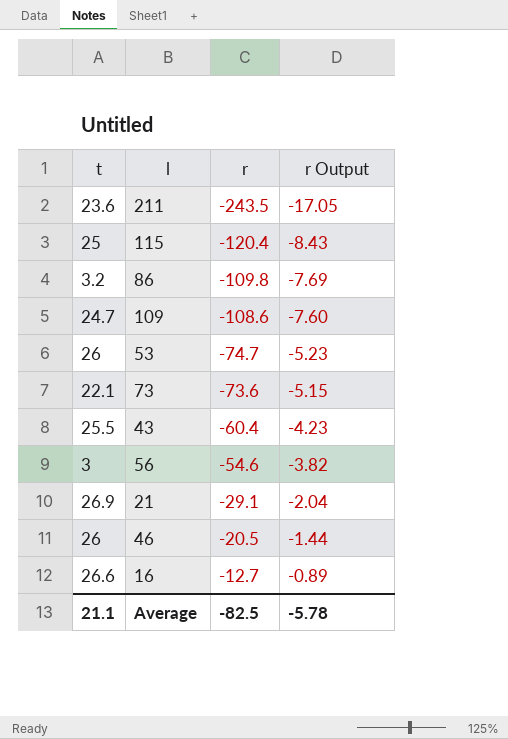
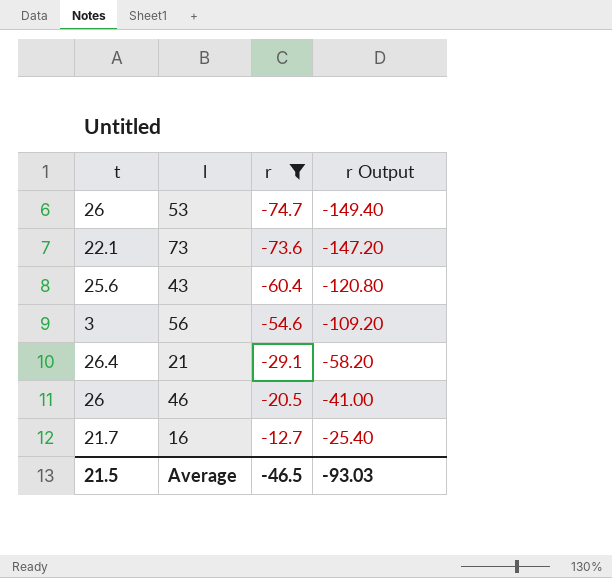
filter: none -> r >= -74.7
column r Output | formula: [r] * 0.07 -> [r] * 2
43 | t: 25.5 -> 25.6
21 | t: 26.9 -> 26.4
16 | t: 26.6 -> 21.7
Average | t: 21.1 -> 21.5
Average | r: -82.5 -> -46.5
Average | r Output: -5.78 -> -93.03

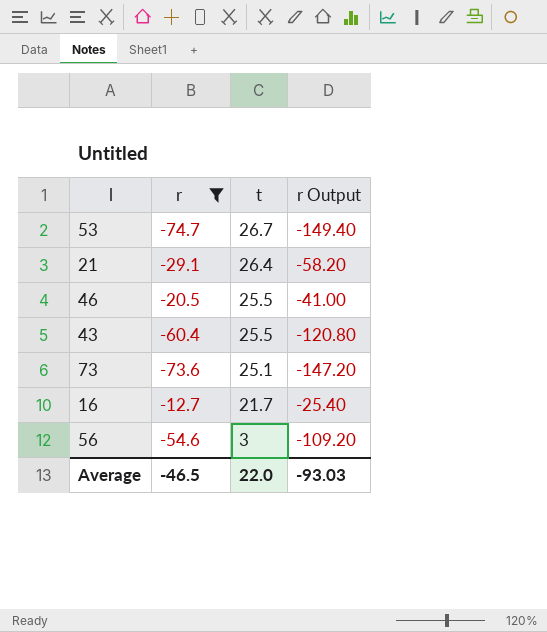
row order: r ascending -> t descending
column t | position: 1 -> 3
53 | t: 26 -> 26.7
46 | t: 26 -> 25.5
43 | t: 25.6 -> 25.5
73 | t: 22.1 -> 25.1
Average | t: 21.5 -> 22.0

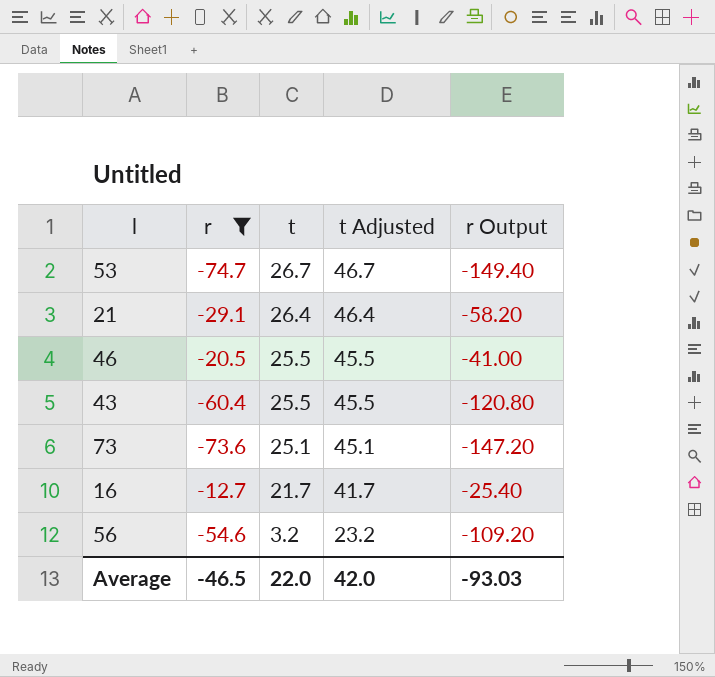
column t Adjusted | formula: none -> [t] + 20
56 | t: 3 -> 3.2

